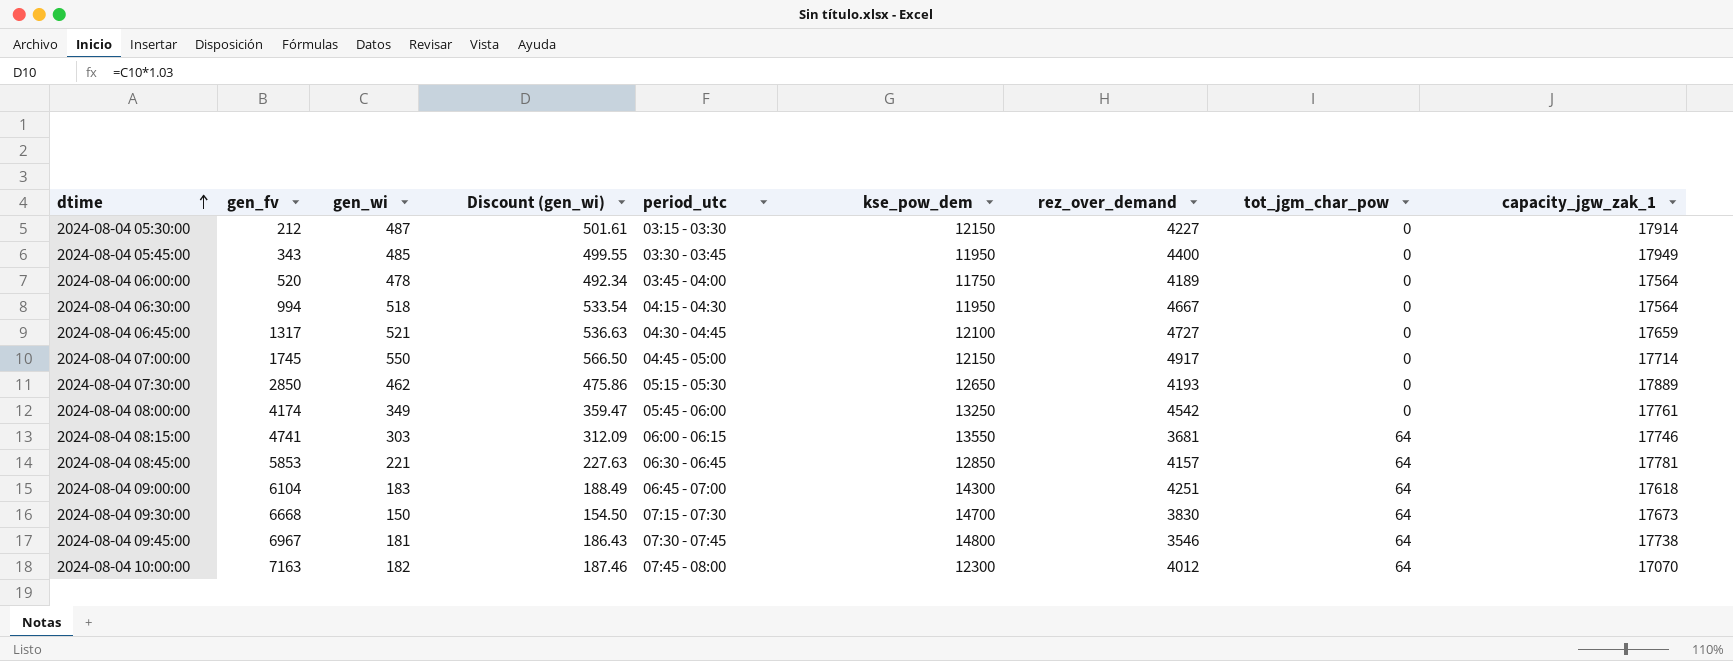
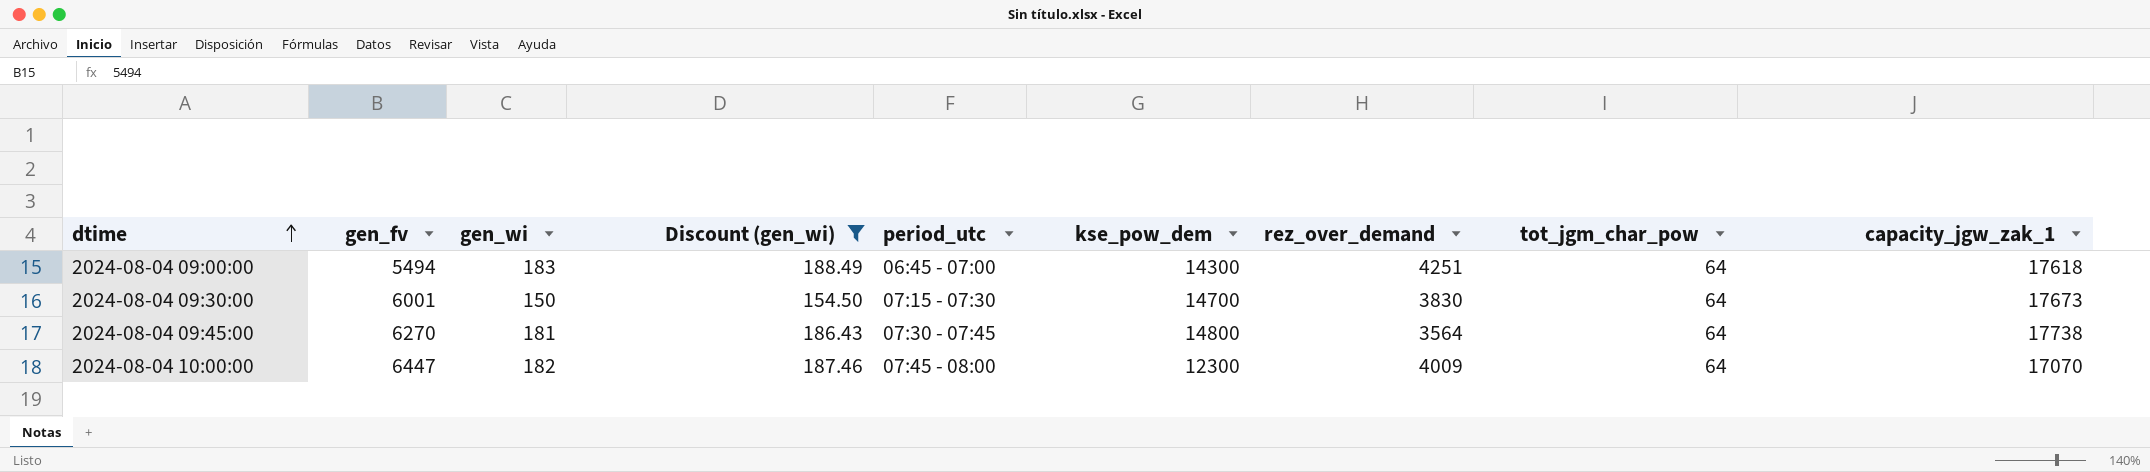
filter: none -> Discount (gen_wi) <= 188.49
2024-08-04 09:00:00 | gen_fv: 6104 -> 5494
2024-08-04 09:30:00 | gen_fv: 6668 -> 6001
2024-08-04 09:45:00 | gen_fv: 6967 -> 6270
2024-08-04 09:45:00 | rez_over_demand: 3546 -> 3564
2024-08-04 10:00:00 | gen_fv: 7163 -> 6447
2024-08-04 10:00:00 | rez_over_demand: 4012 -> 4009

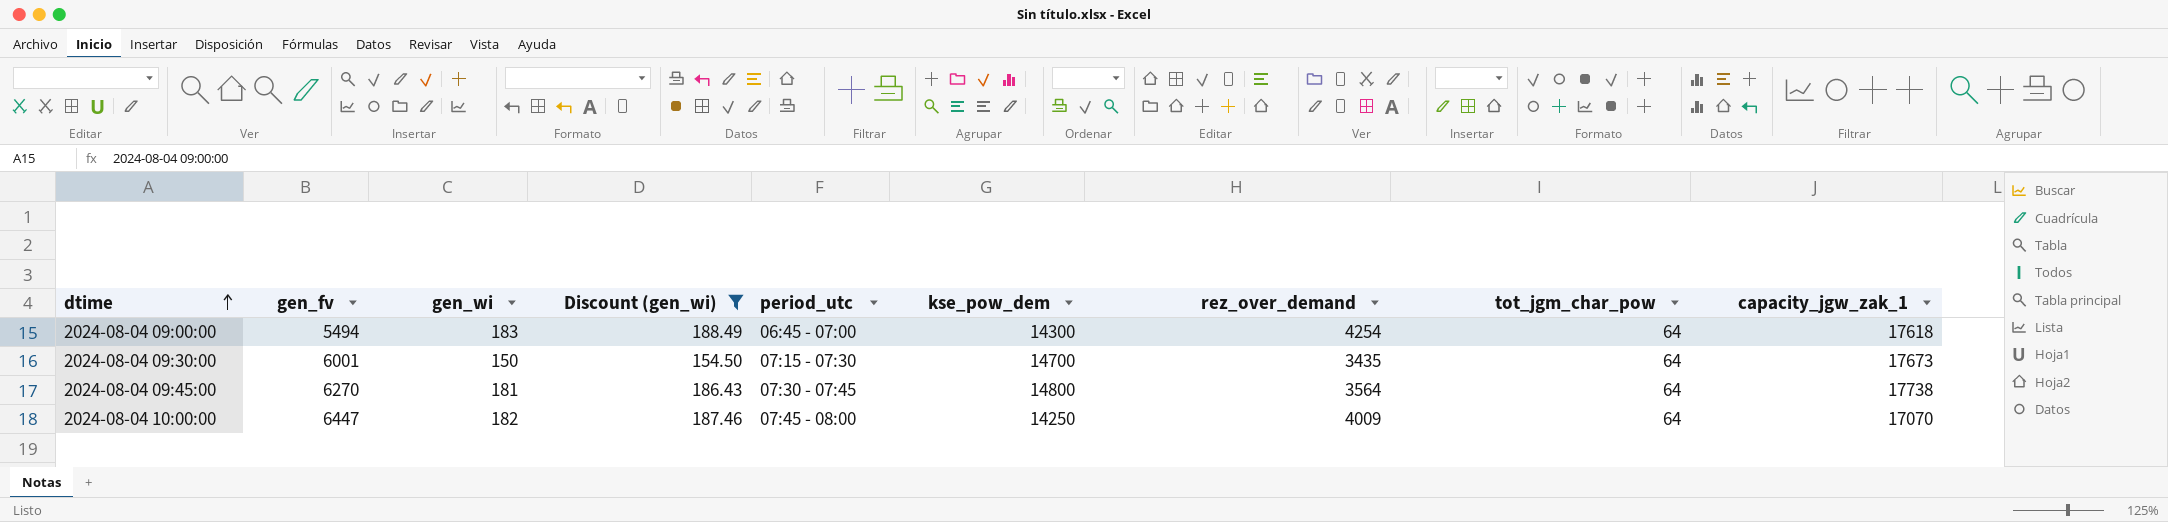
2024-08-04 09:00:00 | rez_over_demand: 4251 -> 4254
2024-08-04 09:30:00 | rez_over_demand: 3830 -> 3435
2024-08-04 10:00:00 | kse_pow_dem: 12300 -> 14250

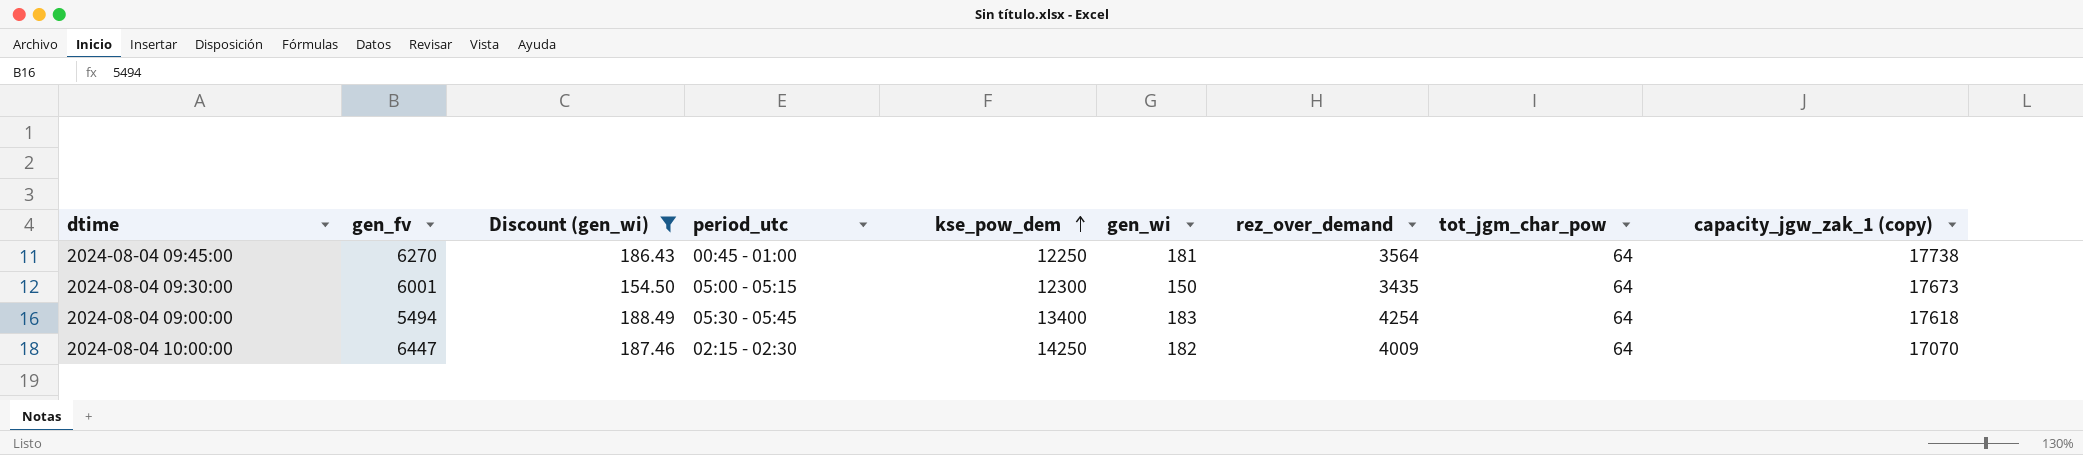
row order: dtime ascending -> kse_pow_dem ascending
column gen_wi | position: 3 -> 6
column name: capacity_jgw_zak_1 -> capacity_jgw_zak_1 (copy)
2024-08-04 09:45:00 | period_utc: 07:30 - 07:45 -> 00:45 - 01:00
2024-08-04 09:45:00 | kse_pow_dem: 14800 -> 12250
2024-08-04 09:30:00 | period_utc: 07:15 - 07:30 -> 05:00 - 05:15
2024-08-04 09:30:00 | kse_pow_dem: 14700 -> 12300
2024-08-04 09:00:00 | period_utc: 06:45 - 07:00 -> 05:30 - 05:45
2024-08-04 09:00:00 | kse_pow_dem: 14300 -> 13400
2024-08-04 10:00:00 | period_utc: 07:45 - 08:00 -> 02:15 - 02:30

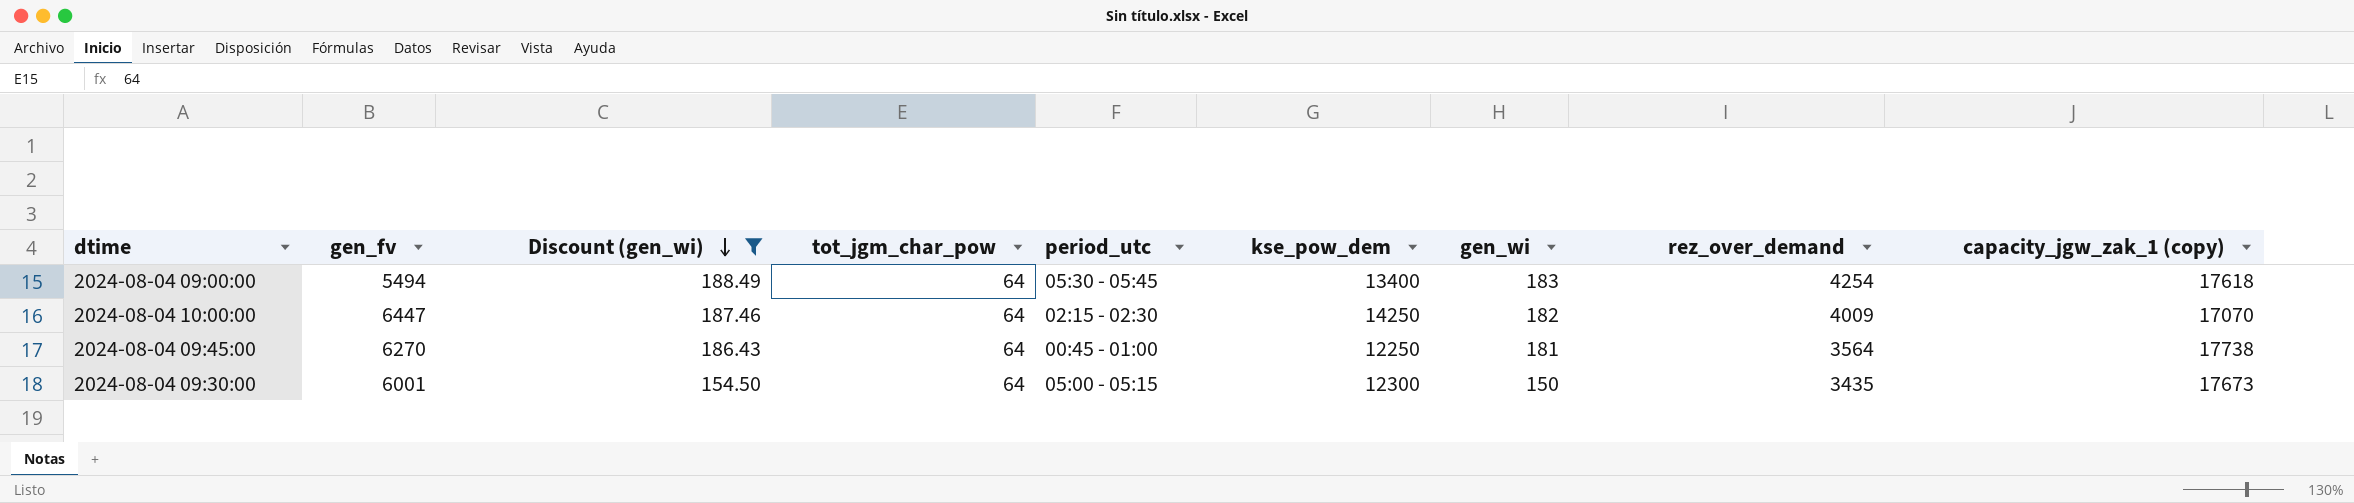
row order: kse_pow_dem ascending -> Discount (gen_wi) descending
column tot_jgm_char_pow | position: 8 -> 4

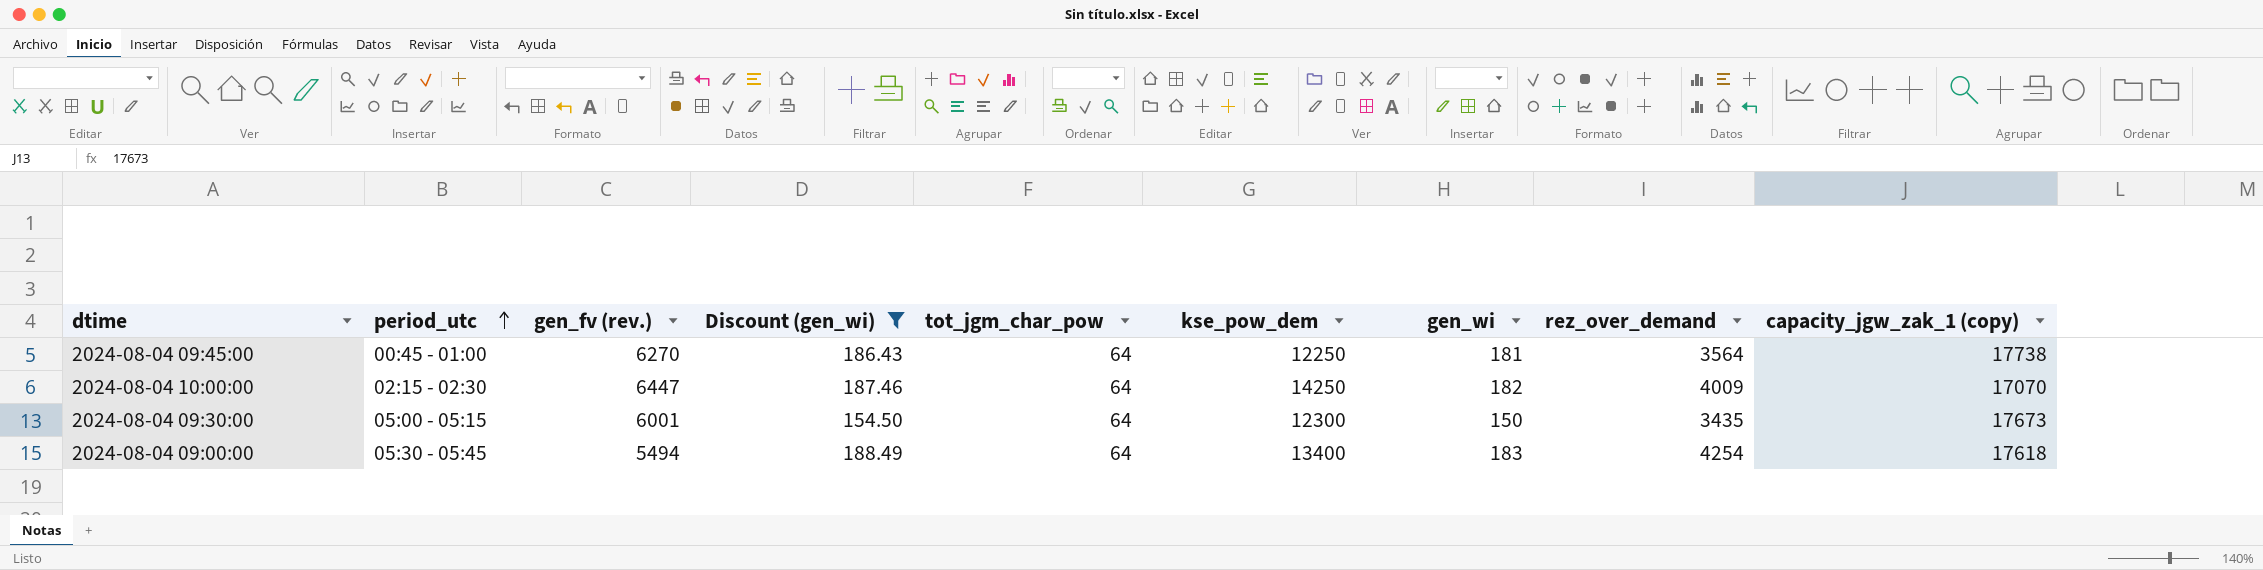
row order: Discount (gen_wi) descending -> period_utc ascending
column period_utc | position: 5 -> 2
column name: gen_fv -> gen_fv (rev.)

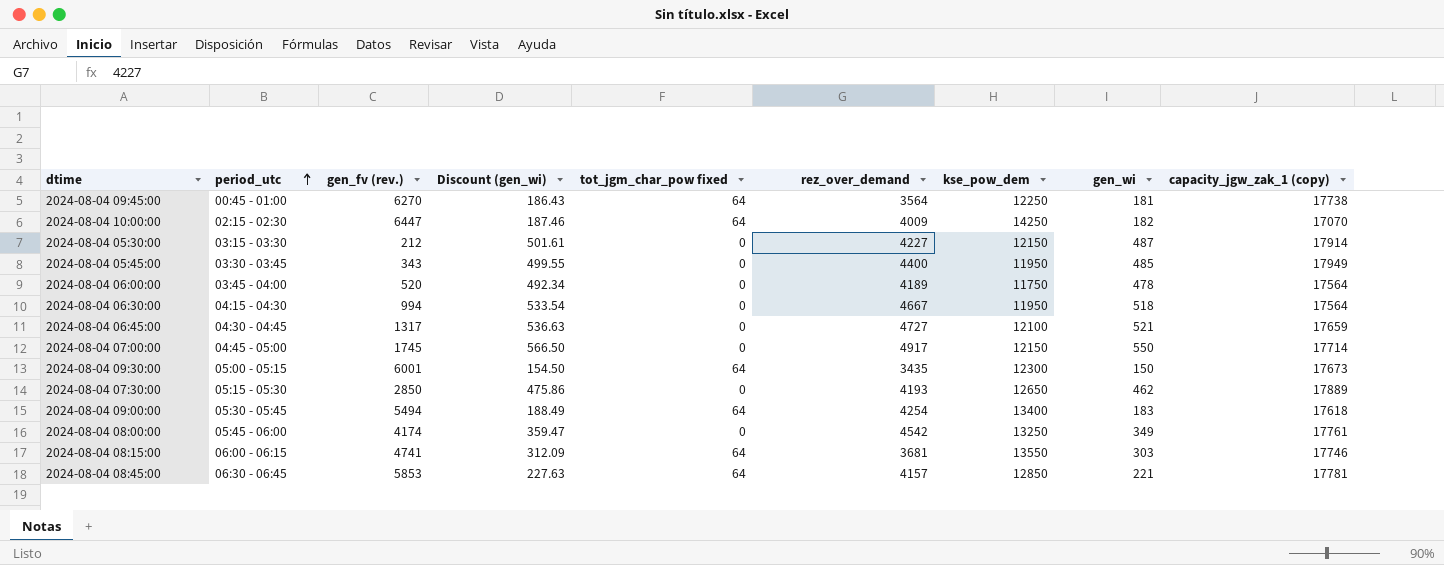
filter: Discount (gen_wi) <= 188.49 -> none
column name: tot_jgm_char_pow -> tot_jgm_char_pow fixed
column rez_over_demand | position: 8 -> 6

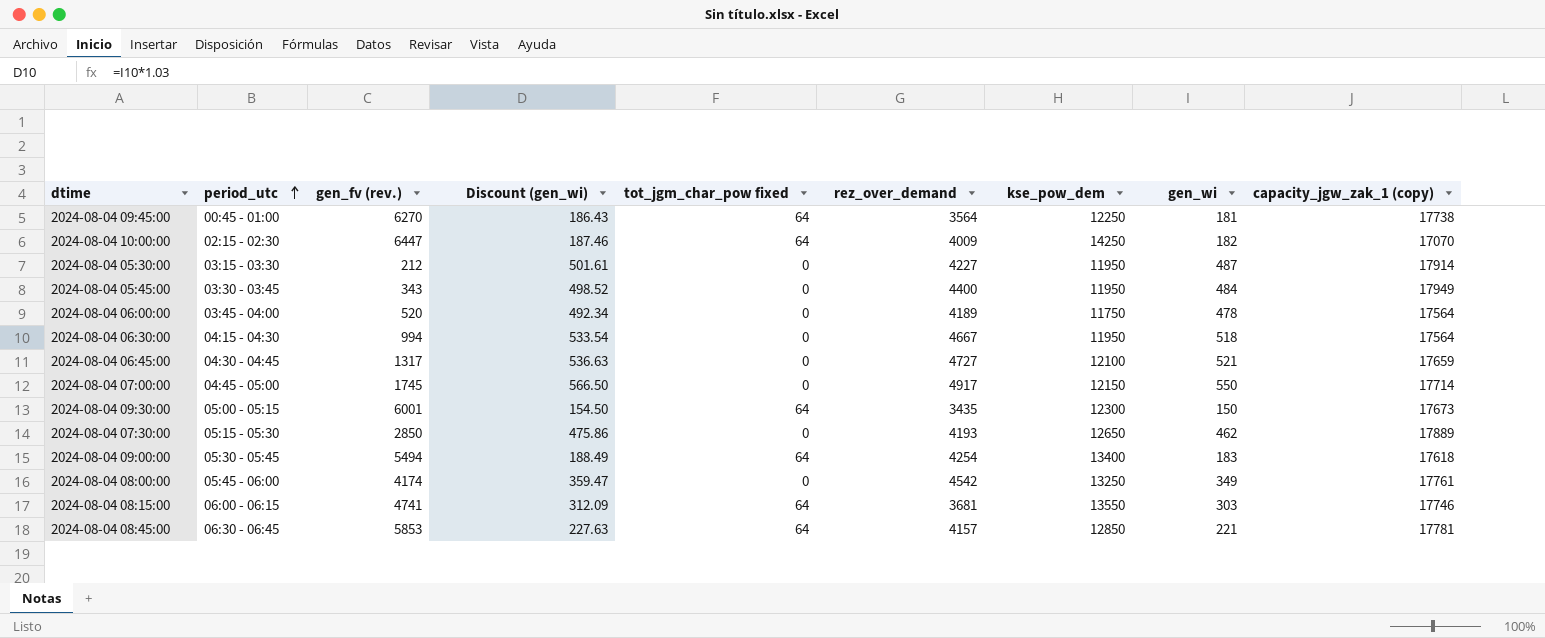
2024-08-04 05:30:00 | kse_pow_dem: 12150 -> 11950
2024-08-04 05:45:00 | Discount (gen_wi): 499.55 -> 498.52
2024-08-04 05:45:00 | gen_wi: 485 -> 484

